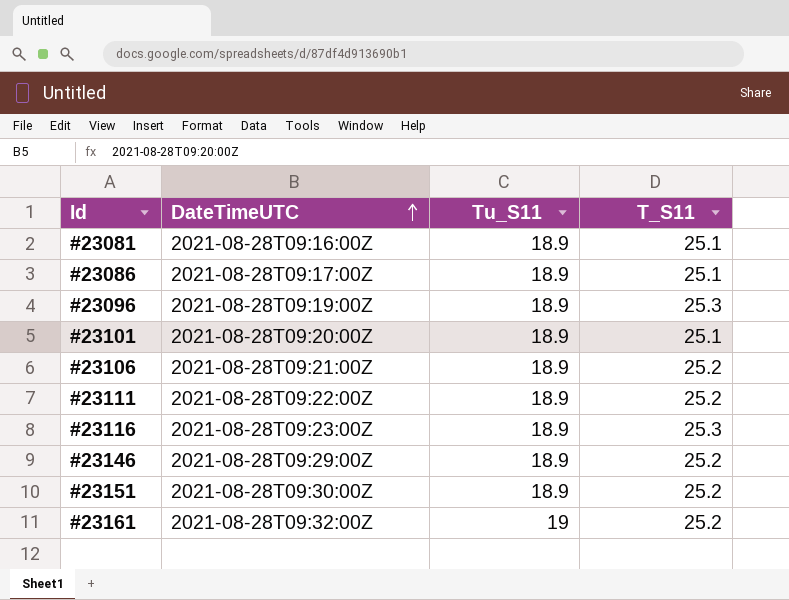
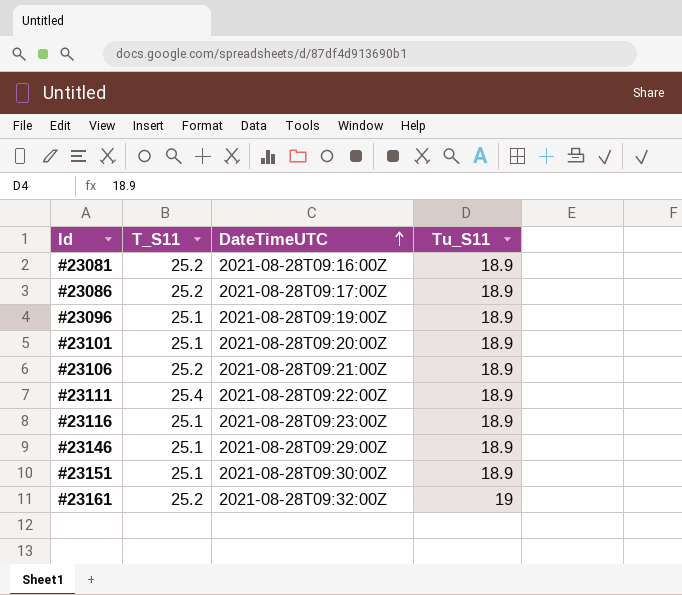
column T_S11 | position: 4 -> 2
#23081 | T_S11: 25.1 -> 25.2
#23086 | T_S11: 25.1 -> 25.2
#23096 | T_S11: 25.3 -> 25.1
#23111 | T_S11: 25.2 -> 25.4
#23116 | T_S11: 25.3 -> 25.1
#23146 | T_S11: 25.2 -> 25.1
#23151 | T_S11: 25.2 -> 25.1

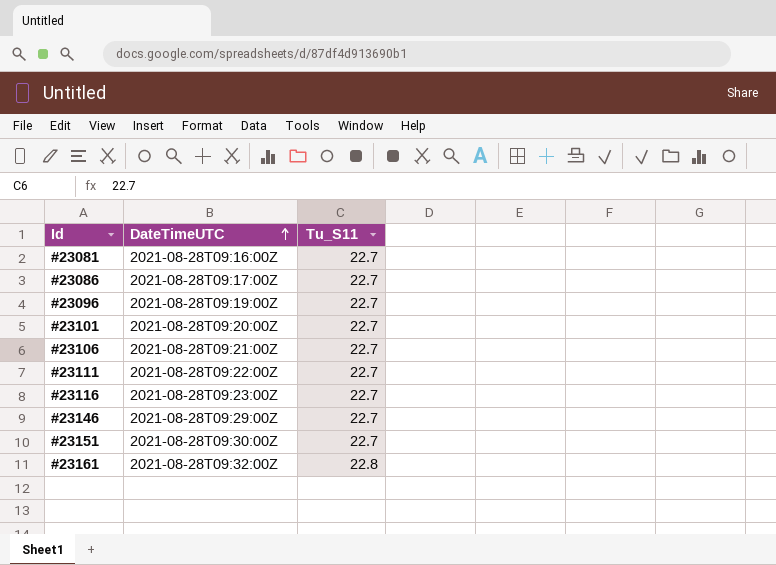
column T_S11 | position: 2 -> none
#23081 | Tu_S11: 18.9 -> 22.7
#23086 | Tu_S11: 18.9 -> 22.7
#23096 | Tu_S11: 18.9 -> 22.7
#23101 | Tu_S11: 18.9 -> 22.7
#23106 | Tu_S11: 18.9 -> 22.7
#23111 | Tu_S11: 18.9 -> 22.7
#23116 | Tu_S11: 18.9 -> 22.7
#23146 | Tu_S11: 18.9 -> 22.7
#23151 | Tu_S11: 18.9 -> 22.7
#23161 | Tu_S11: 19 -> 22.8

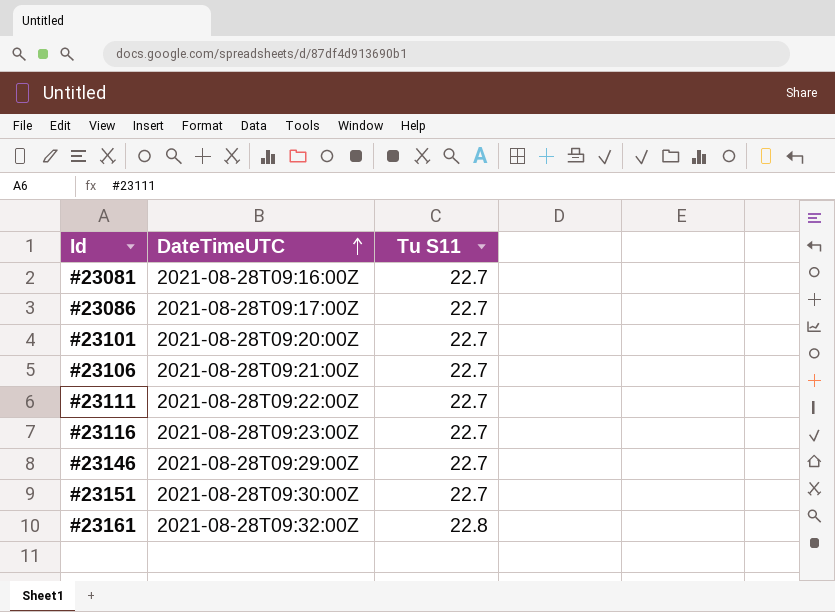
column name: Tu_S11 -> Tu S11
row #23096: 2021-08-28T09:19:00Z | 22.7 -> none

